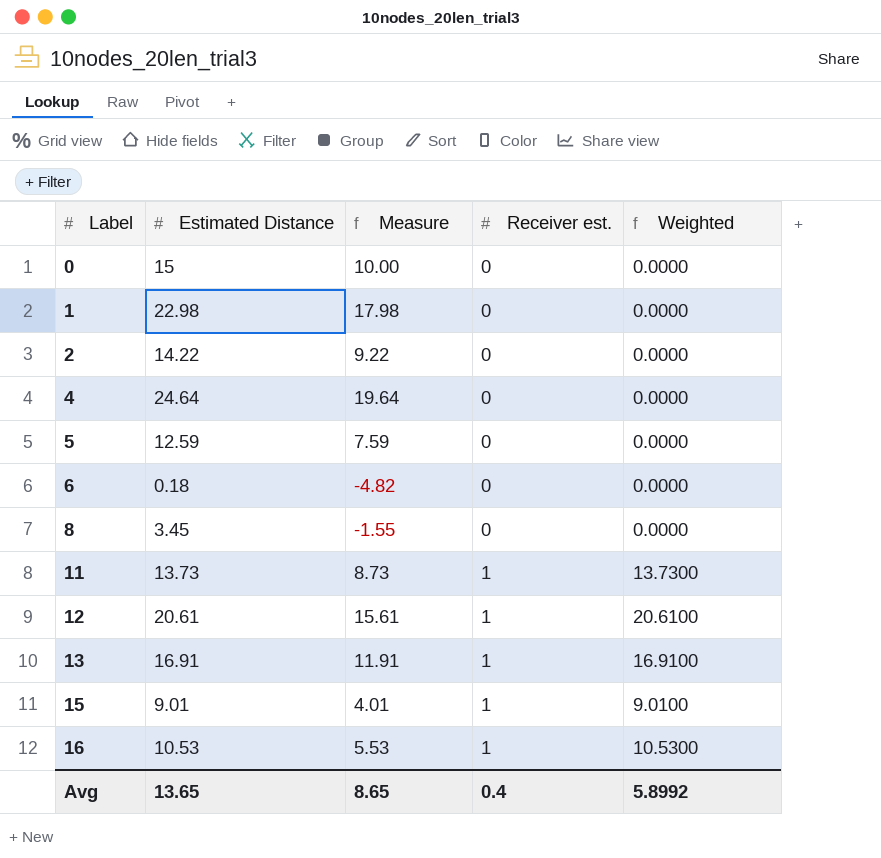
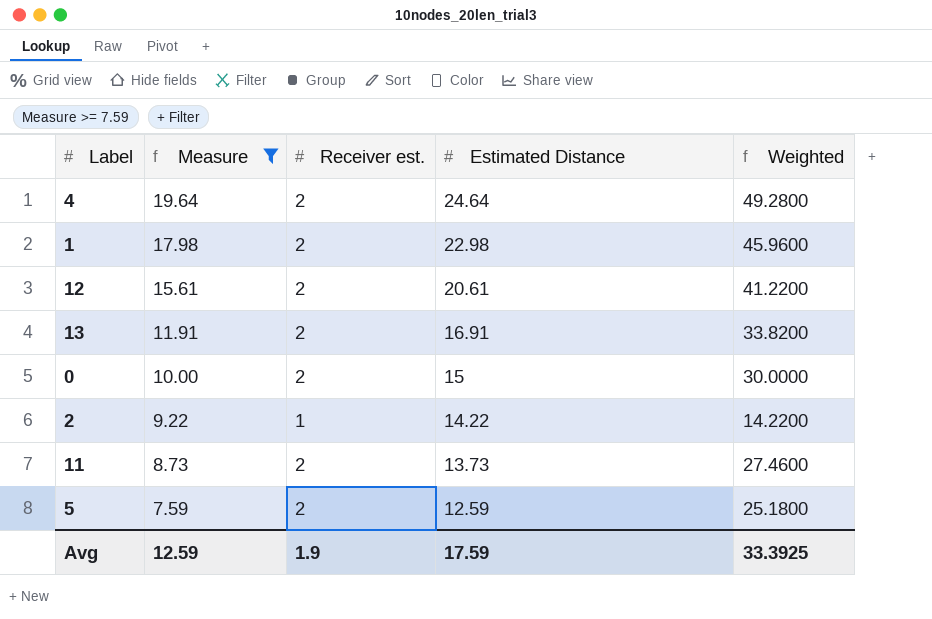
filter: none -> Measure >= 7.59
row order: Label ascending -> Measure descending
column Estimated Distance | position: 2 -> 4
4 | Receiver est.: 0 -> 2
4 | Weighted: 0.0000 -> 49.2800
1 | Receiver est.: 0 -> 2
1 | Weighted: 0.0000 -> 45.9600
12 | Receiver est.: 1 -> 2
12 | Weighted: 20.6100 -> 41.2200
13 | Receiver est.: 1 -> 2
13 | Weighted: 16.9100 -> 33.8200
0 | Receiver est.: 0 -> 2
0 | Weighted: 0.0000 -> 30.0000
2 | Receiver est.: 0 -> 1
2 | Weighted: 0.0000 -> 14.2200
11 | Receiver est.: 1 -> 2
11 | Weighted: 13.7300 -> 27.4600
5 | Receiver est.: 0 -> 2
5 | Weighted: 0.0000 -> 25.1800
Avg | Measure: 8.65 -> 12.59
Avg | Receiver est.: 0.4 -> 1.9
Avg | Estimated Distance: 13.65 -> 17.59
Avg | Weighted: 5.8992 -> 33.3925

